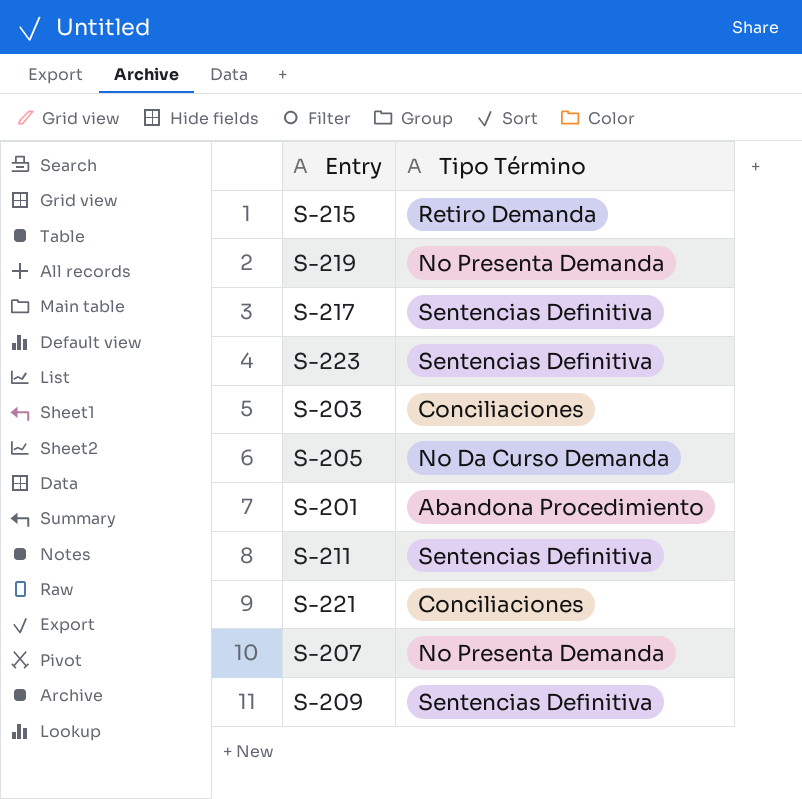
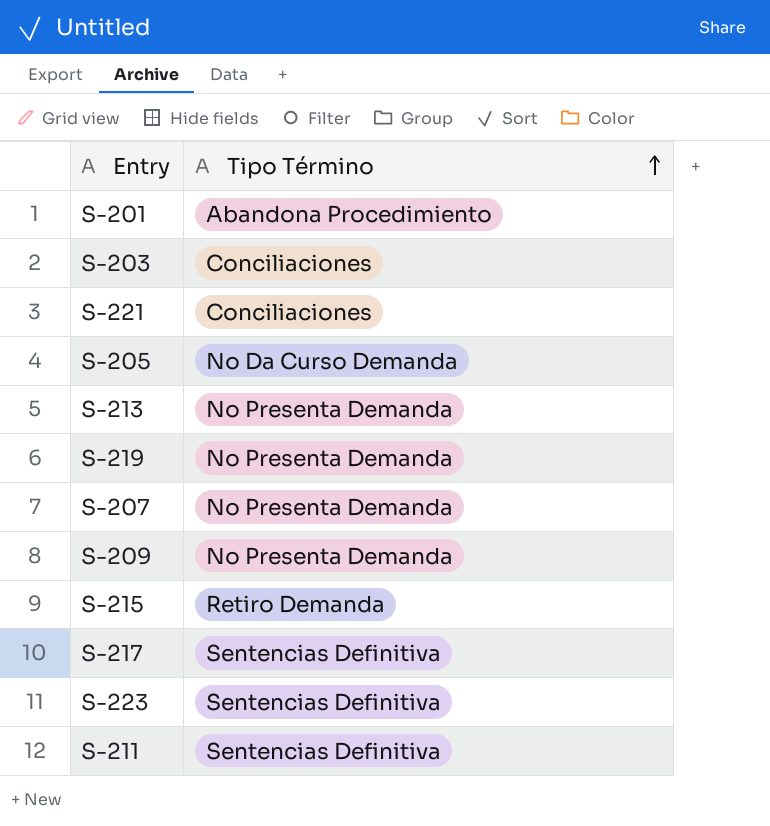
row order: none -> Tipo Término ascending
row S-213: none -> No Presenta Demanda
S-209 | Tipo Término: Sentencias Definitiva -> No Presenta Demanda

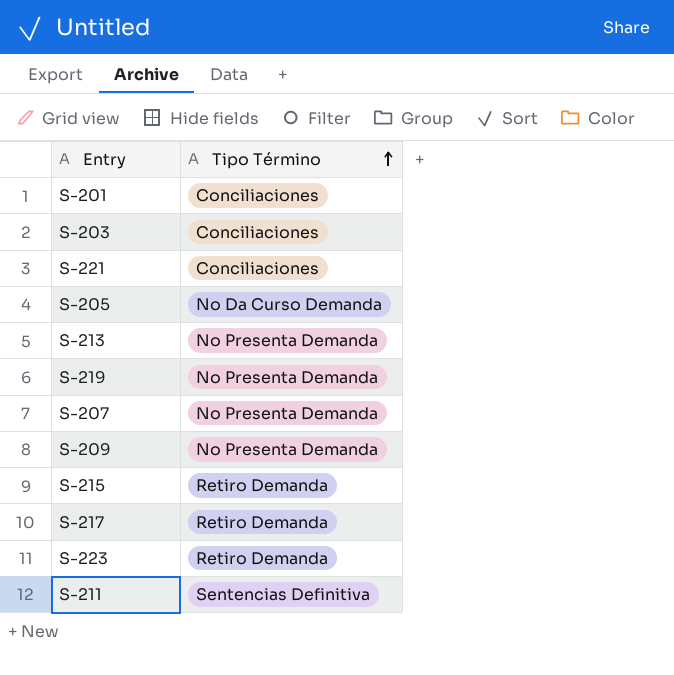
S-201 | Tipo Término: Abandona Procedimiento -> Conciliaciones
S-217 | Tipo Término: Sentencias Definitiva -> Retiro Demanda
S-223 | Tipo Término: Sentencias Definitiva -> Retiro Demanda

